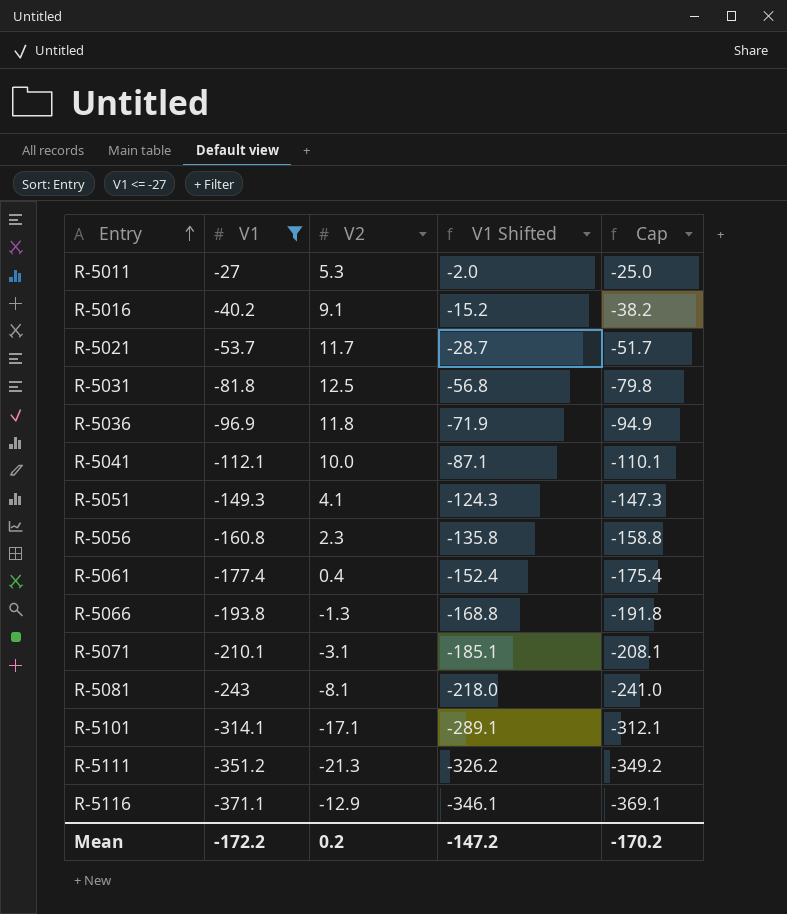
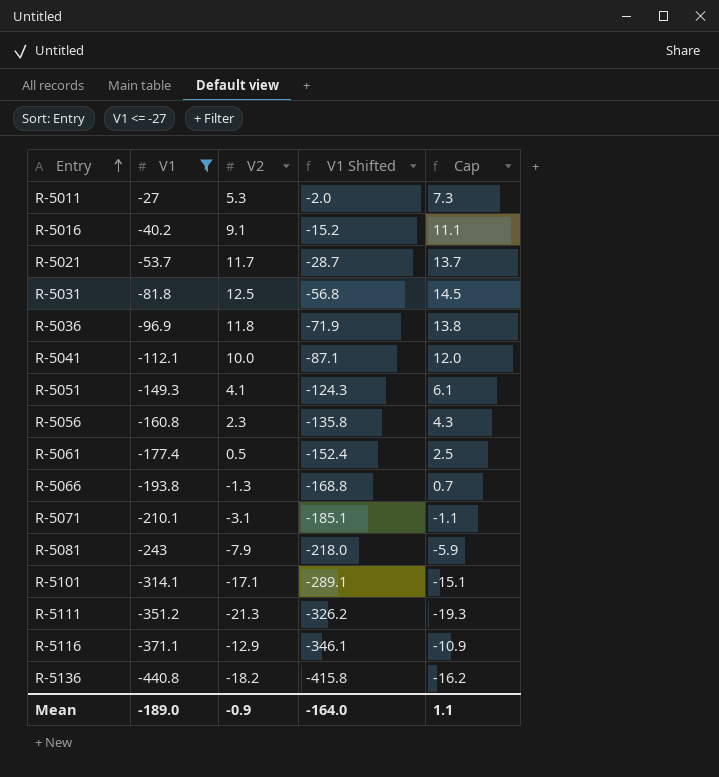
column Cap | formula: [V1] + 2 -> [V2] + 2
R-5061 | V2: 0.4 -> 0.5
R-5081 | V2: -8.1 -> -7.9
row R-5136: none -> -440.8 | -18.2 | -415.8 | -16.2
Mean | V1: -172.2 -> -189.0
Mean | V2: 0.2 -> -0.9
Mean | V1 Shifted: -147.2 -> -164.0
Mean | Cap: -170.2 -> 1.1

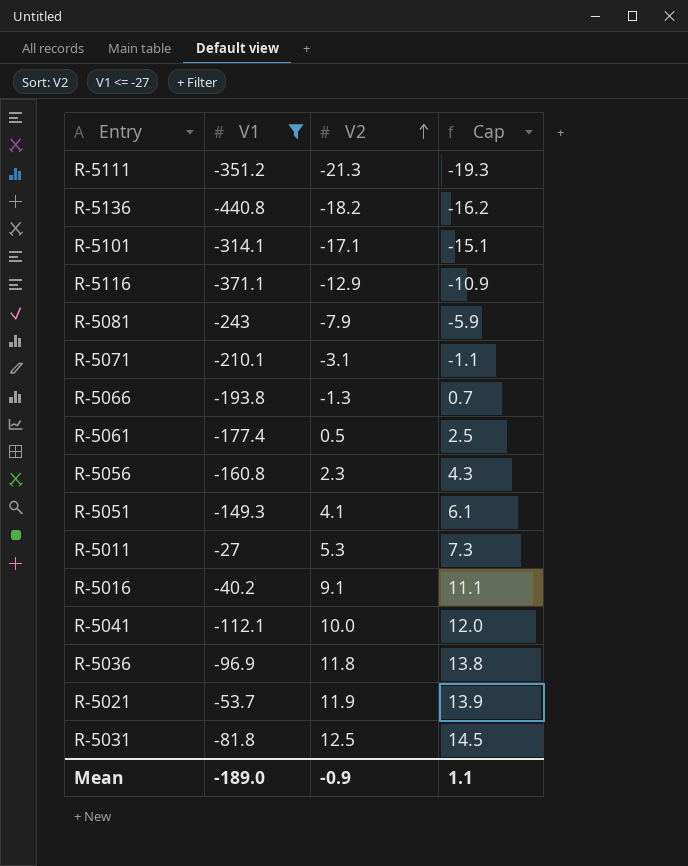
row order: Entry ascending -> V2 ascending
column V1 Shifted | formula: [V1] + 25 -> none
R-5021 | V2: 11.7 -> 11.9
R-5021 | Cap: 13.7 -> 13.9

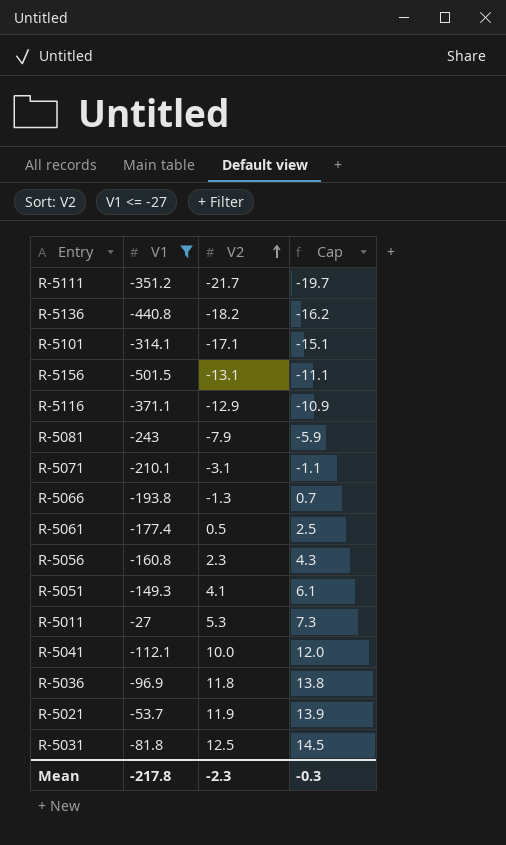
row R-5016: -40.2 | 9.1 | 11.1 -> none
R-5111 | V2: -21.3 -> -21.7
R-5111 | Cap: -19.3 -> -19.7
row R-5156: none -> -501.5 | -13.1 | -11.1
Mean | V1: -189.0 -> -217.8
Mean | V2: -0.9 -> -2.3
Mean | Cap: 1.1 -> -0.3

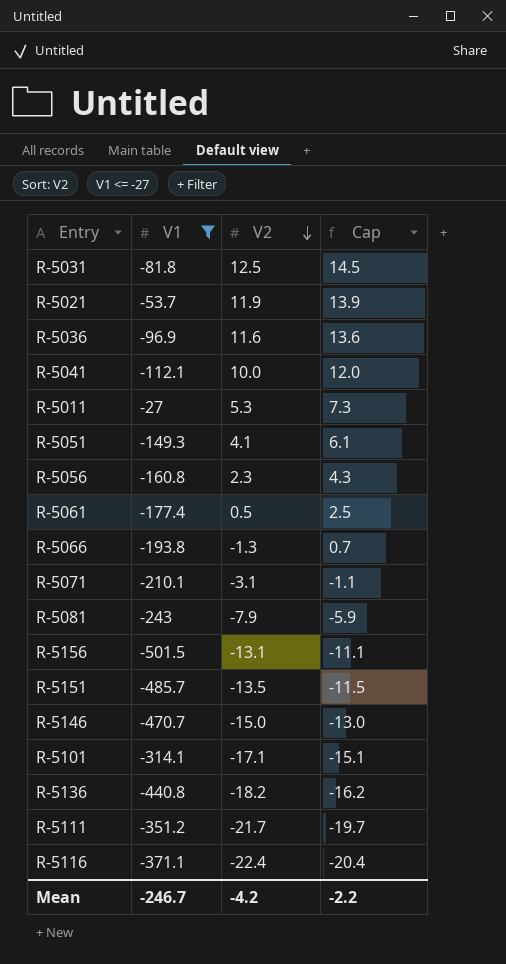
row order: V2 ascending -> V2 descending
R-5036 | V2: 11.8 -> 11.6
R-5036 | Cap: 13.8 -> 13.6
row R-5151: none -> -485.7 | -13.5 | -11.5
row R-5146: none -> -470.7 | -15.0 | -13.0
R-5116 | V2: -12.9 -> -22.4
R-5116 | Cap: -10.9 -> -20.4
Mean | V1: -217.8 -> -246.7
Mean | V2: -2.3 -> -4.2
Mean | Cap: -0.3 -> -2.2

